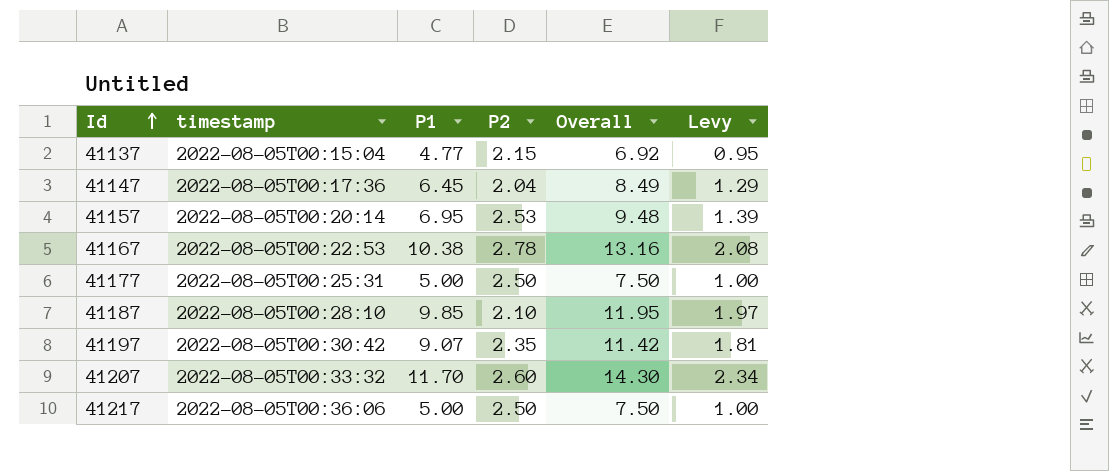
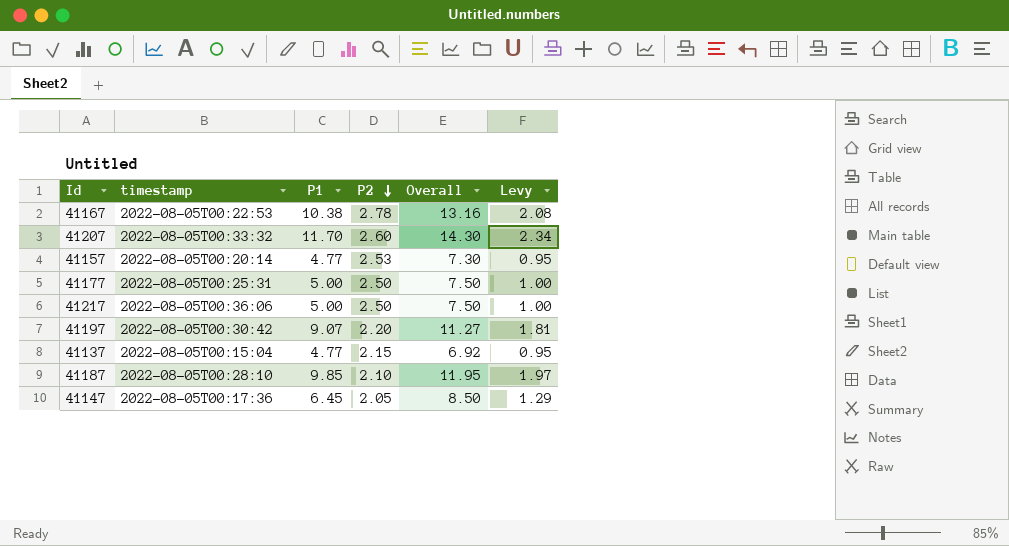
row order: Id ascending -> P2 descending
41157 | P1: 6.95 -> 4.77
41157 | Overall: 9.48 -> 7.30
41157 | Levy: 1.39 -> 0.95
41197 | P2: 2.35 -> 2.20
41197 | Overall: 11.42 -> 11.27
41147 | P2: 2.04 -> 2.05
41147 | Overall: 8.49 -> 8.50

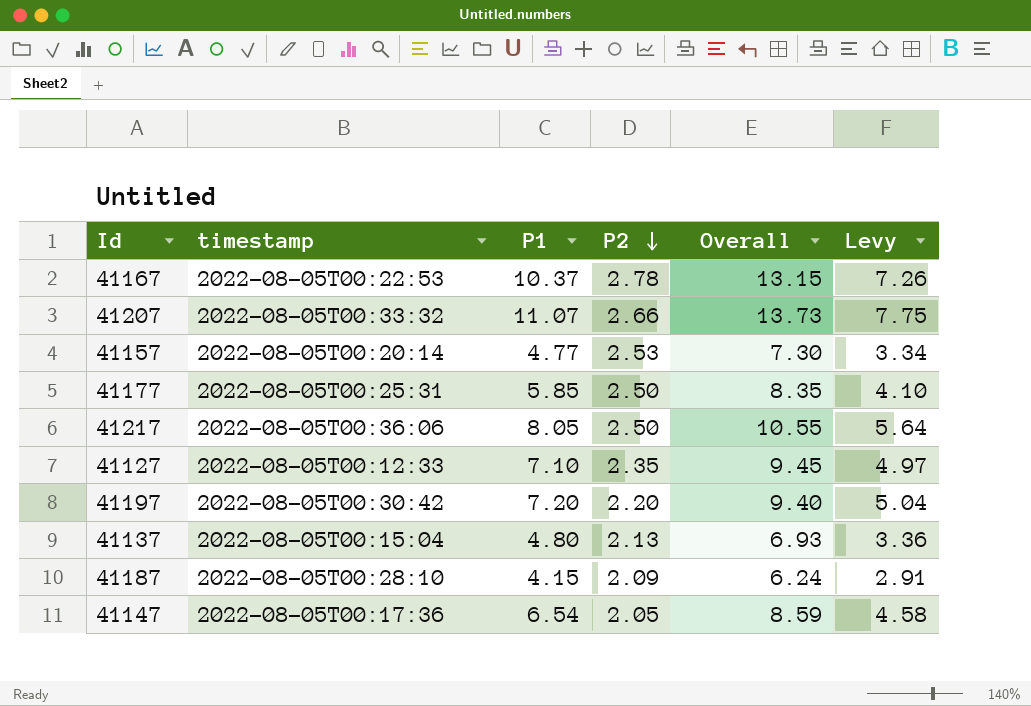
column Levy | formula: [P1] * 0.2 -> [P1] * 0.7
41167 | P1: 10.38 -> 10.37
41167 | Overall: 13.16 -> 13.15
41207 | P1: 11.70 -> 11.07
41207 | P2: 2.60 -> 2.66
41207 | Overall: 14.30 -> 13.73
41177 | P1: 5.00 -> 5.85
41177 | Overall: 7.50 -> 8.35
41217 | P1: 5.00 -> 8.05
41217 | Overall: 7.50 -> 10.55
row 41127: none -> 2022-08-05T00:12:33 | 7.10 | 2.35 | 9.45 | 4.97
41197 | P1: 9.07 -> 7.20
41197 | Overall: 11.27 -> 9.40
41137 | P1: 4.77 -> 4.80
41137 | P2: 2.15 -> 2.13
41137 | Overall: 6.92 -> 6.93
41187 | P1: 9.85 -> 4.15
41187 | P2: 2.10 -> 2.09
41187 | Overall: 11.95 -> 6.24
41147 | P1: 6.45 -> 6.54
41147 | Overall: 8.50 -> 8.59

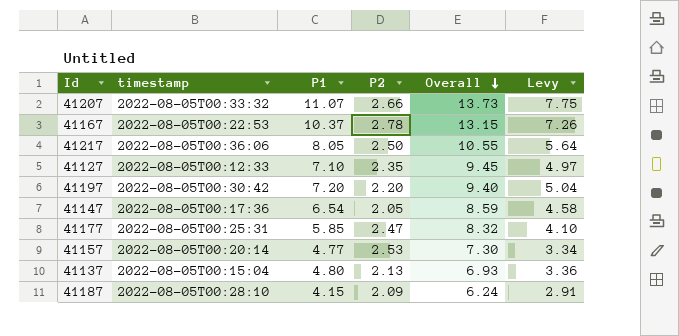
row order: P2 descending -> Overall descending
41177 | P2: 2.50 -> 2.47
41177 | Overall: 8.35 -> 8.32

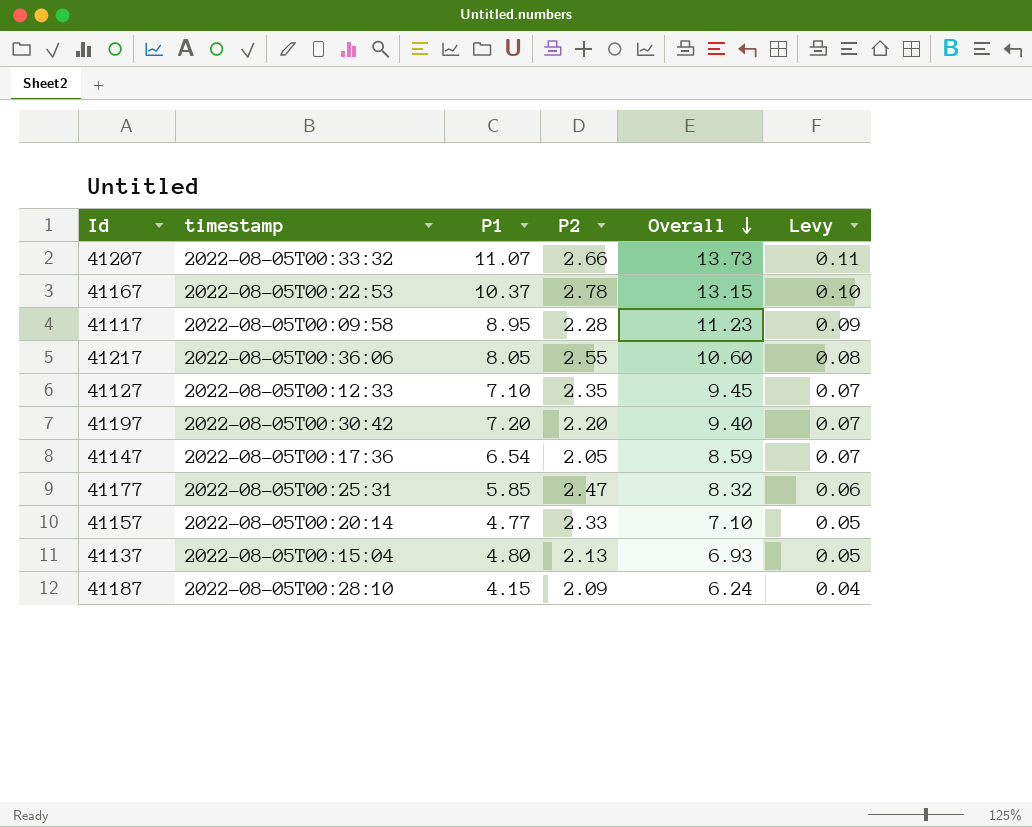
column Levy | formula: [P1] * 0.7 -> [P1] * 0.01
row 41117: none -> 2022-08-05T00:09:58 | 8.95 | 2.28 | 11.23 | 0.09
41217 | P2: 2.50 -> 2.55
41217 | Overall: 10.55 -> 10.60
41157 | P2: 2.53 -> 2.33
41157 | Overall: 7.30 -> 7.10

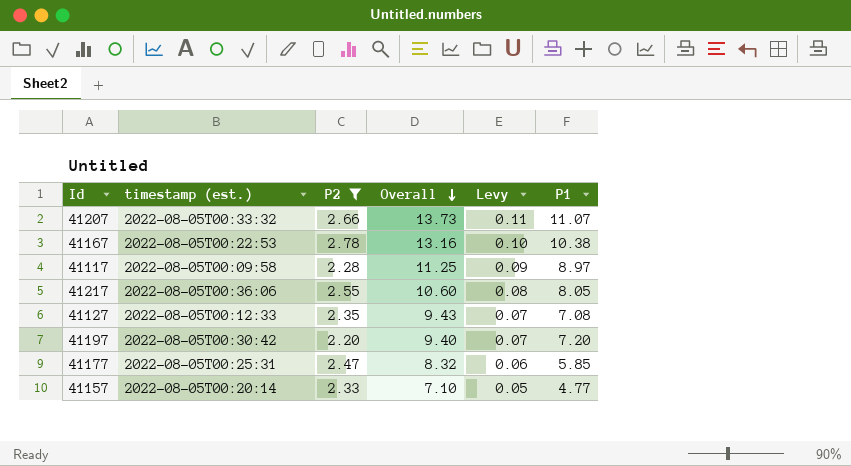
filter: none -> P2 >= 2.20
column name: timestamp -> timestamp (est.)
column P1 | position: 3 -> 6
41167 | Overall: 13.15 -> 13.16
41167 | P1: 10.37 -> 10.38
41117 | Overall: 11.23 -> 11.25
41117 | P1: 8.95 -> 8.97
41127 | Overall: 9.45 -> 9.43
41127 | P1: 7.10 -> 7.08

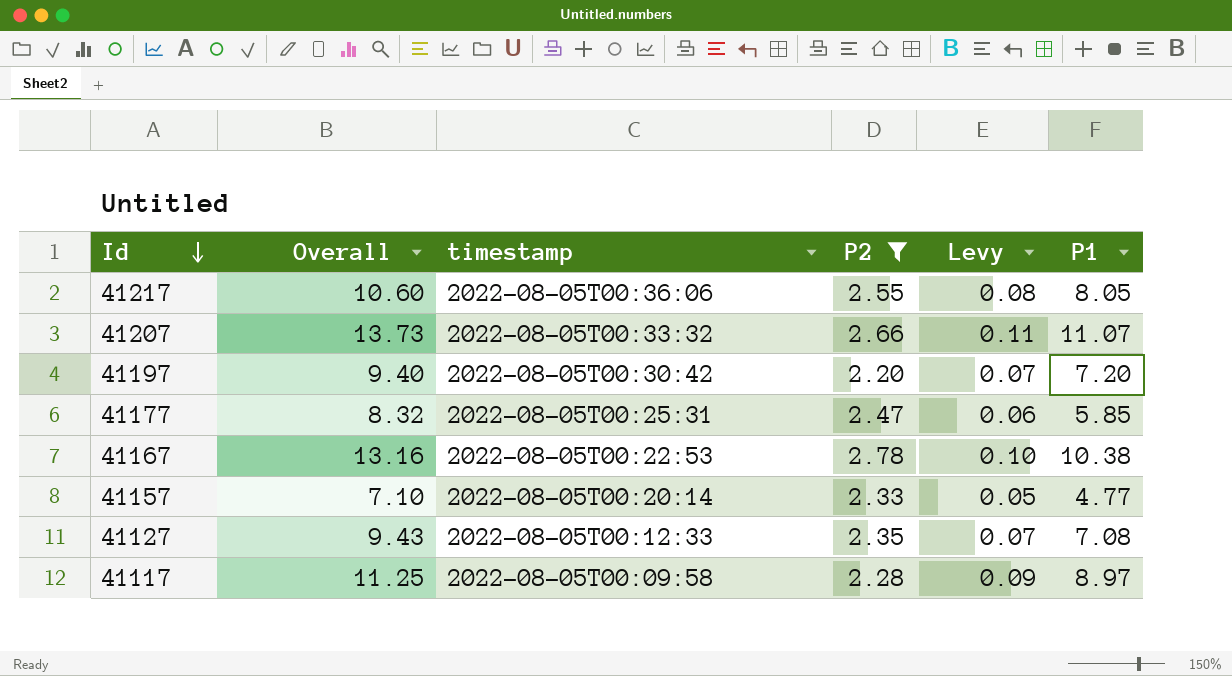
row order: Overall descending -> Id descending
column Overall | position: 4 -> 2
column name: timestamp (est.) -> timestamp

